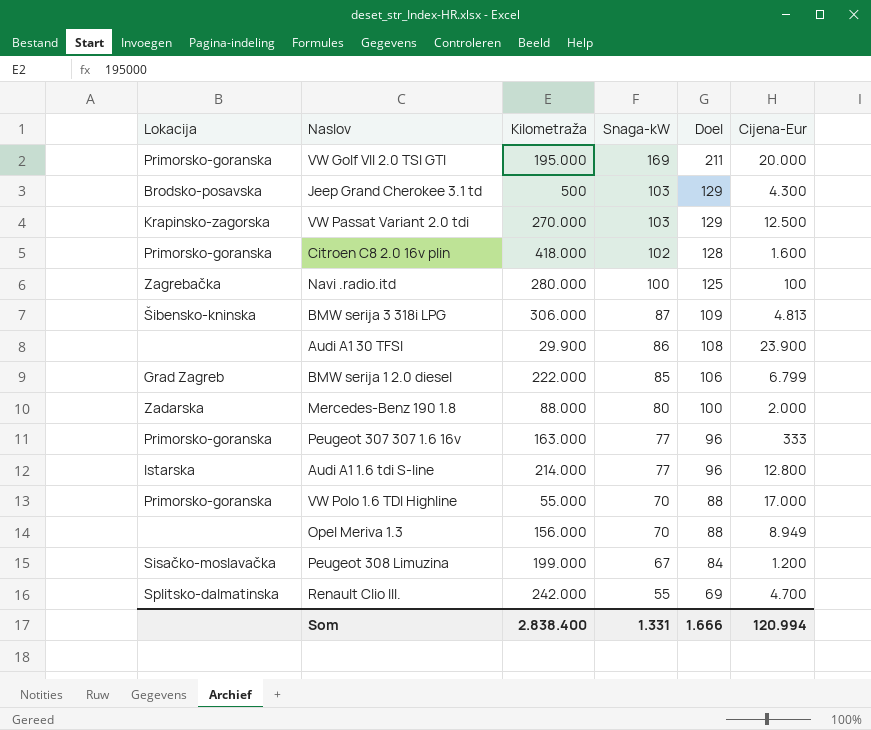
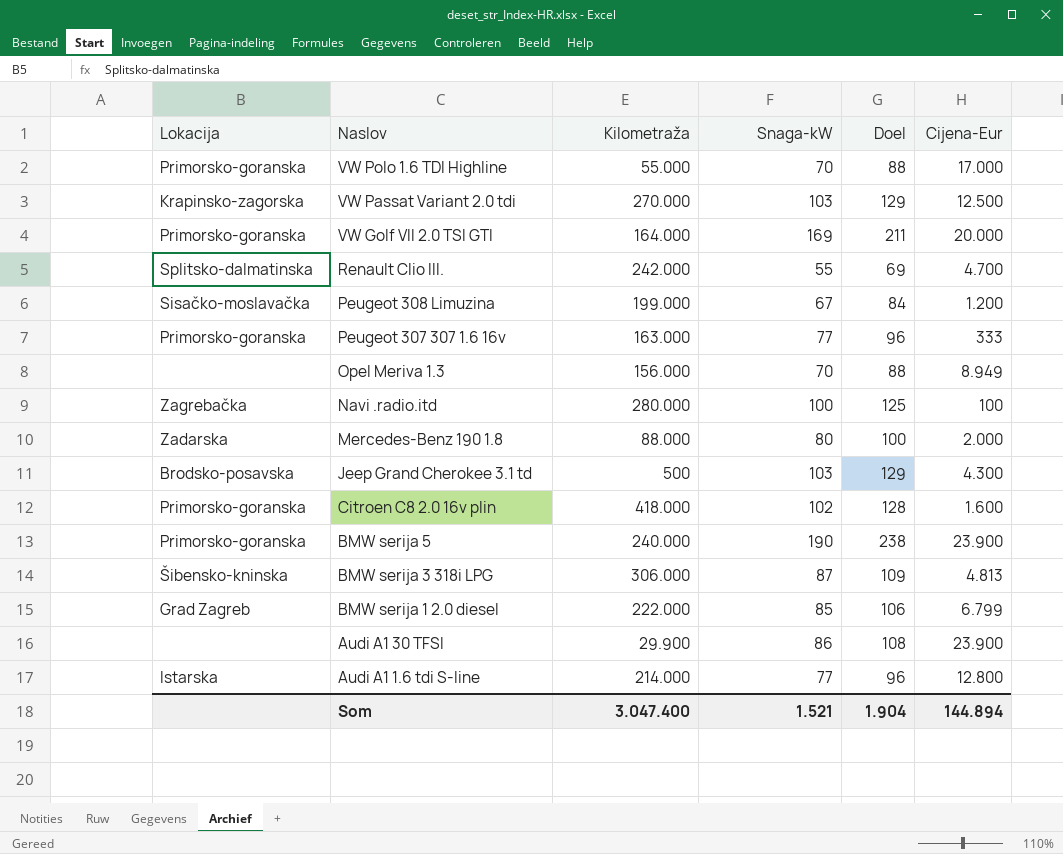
row order: Snaga-kW descending -> Naslov descending
VW Golf VII 2.0 TSI GTI | Kilometraža: 195.000 -> 164.000
row BMW serija 5: none -> Primorsko-goranska | 240.000 | 190 | 238 | 23.900
Som | Kilometraža: 2.838.400 -> 3.047.400
Som | Snaga-kW: 1.331 -> 1.521
Som | Doel: 1.666 -> 1.904
Som | Cijena-Eur: 120.994 -> 144.894

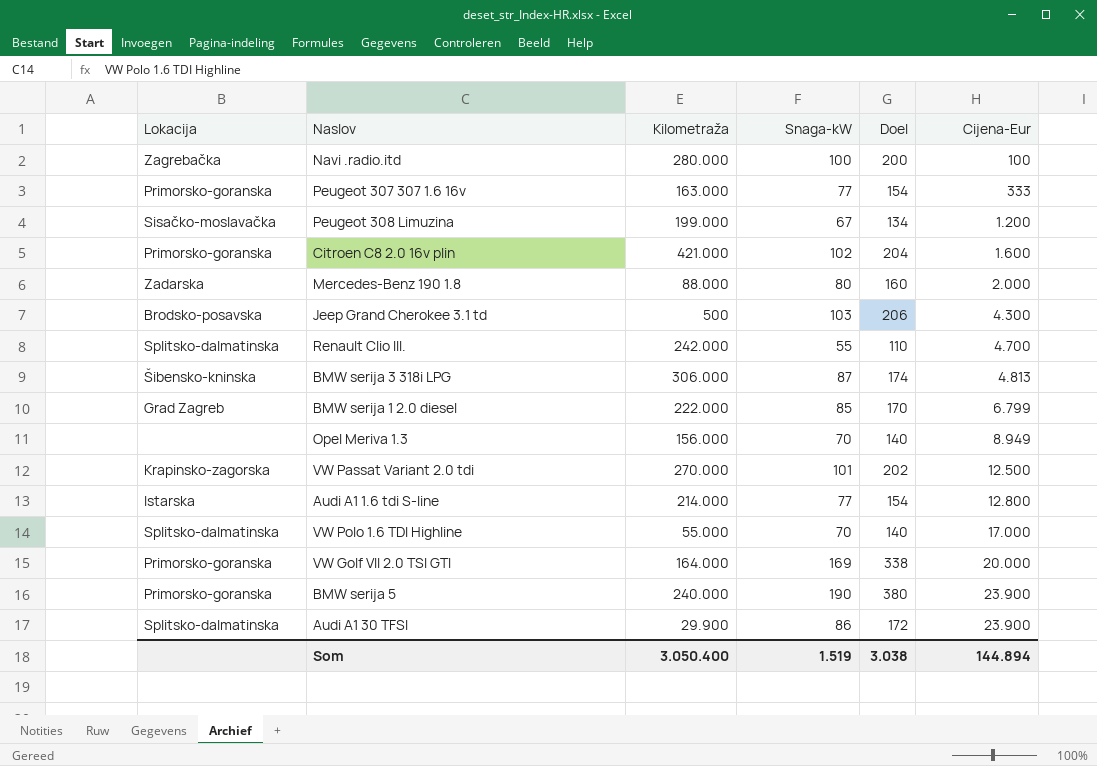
row order: Naslov descending -> Cijena-Eur ascending
column Doel | formula: [Snaga-kW] * 1,25 -> [Snaga-kW] * 2
Citroen C8 2.0 16v plin | Kilometraža: 418.000 -> 421.000
VW Passat Variant 2.0 tdi | Snaga-kW: 103 -> 101
VW Polo 1.6 TDI Highline | Lokacija: Primorsko-goranska -> Splitsko-dalmatinska
Audi A1 30 TFSI | Lokacija: none -> Splitsko-dalmatinska
Som | Kilometraža: 3.047.400 -> 3.050.400
Som | Snaga-kW: 1.521 -> 1.519
Som | Doel: 1.904 -> 3.038

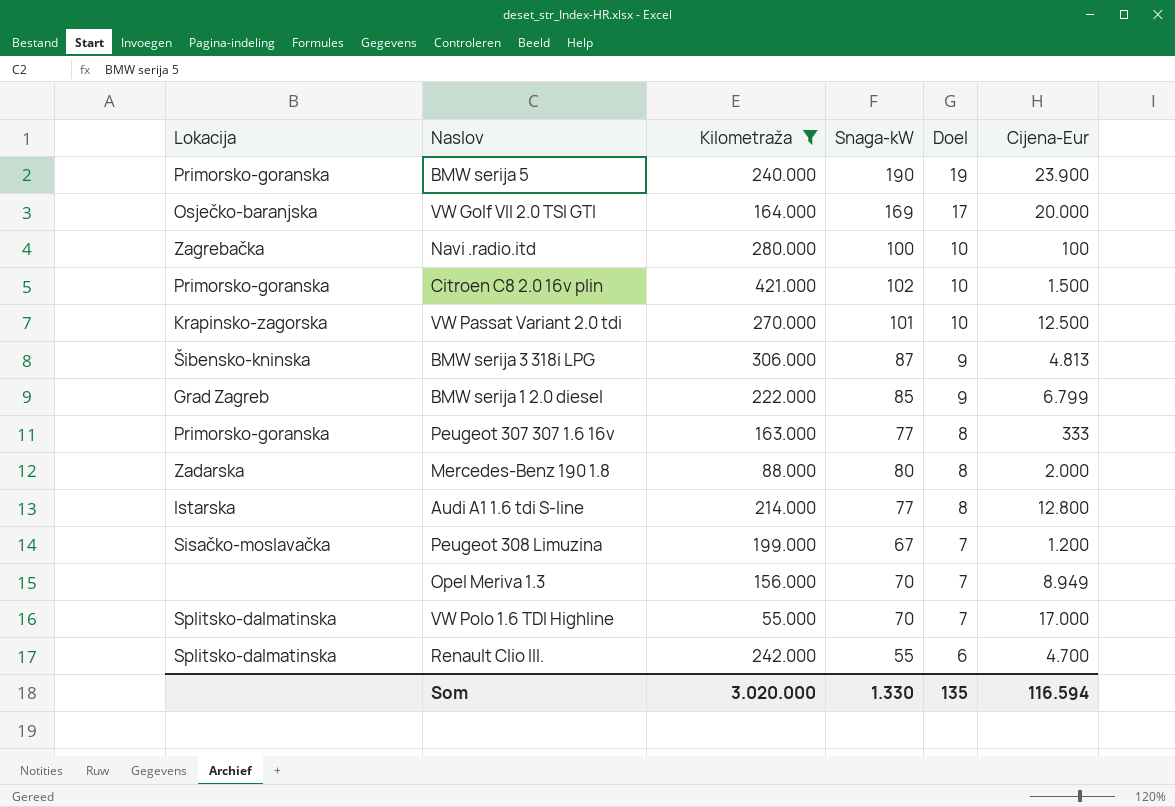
filter: none -> Kilometraža >= 55.000
row order: Cijena-Eur ascending -> Doel descending
column Doel | formula: [Snaga-kW] * 2 -> [Snaga-kW] * 0,1
VW Golf VII 2.0 TSI GTI | Lokacija: Primorsko-goranska -> Osječko-baranjska
Citroen C8 2.0 16v plin | Cijena-Eur: 1.600 -> 1.500
Som | Kilometraža: 3.050.400 -> 3.020.000
Som | Snaga-kW: 1.519 -> 1.330
Som | Doel: 3.038 -> 135
Som | Cijena-Eur: 144.894 -> 116.594

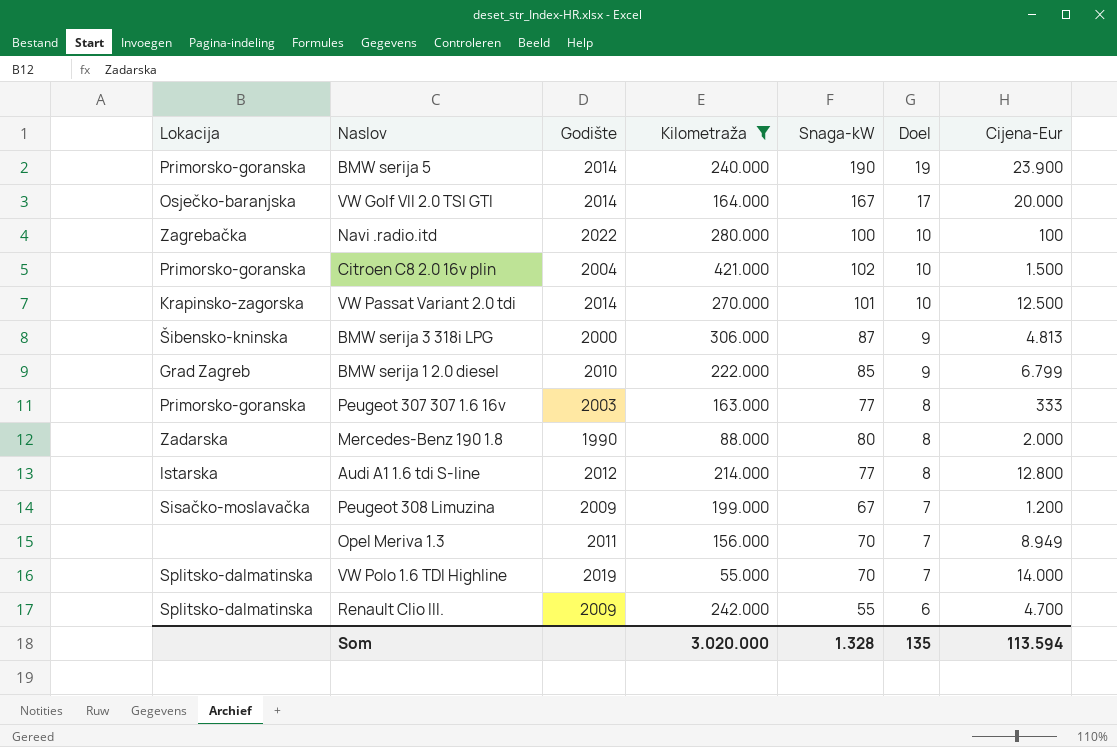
column Godište | position: none -> 3
VW Golf VII 2.0 TSI GTI | Snaga-kW: 169 -> 167
VW Polo 1.6 TDI Highline | Cijena-Eur: 17.000 -> 14.000
Som | Snaga-kW: 1.330 -> 1.328
Som | Cijena-Eur: 116.594 -> 113.594

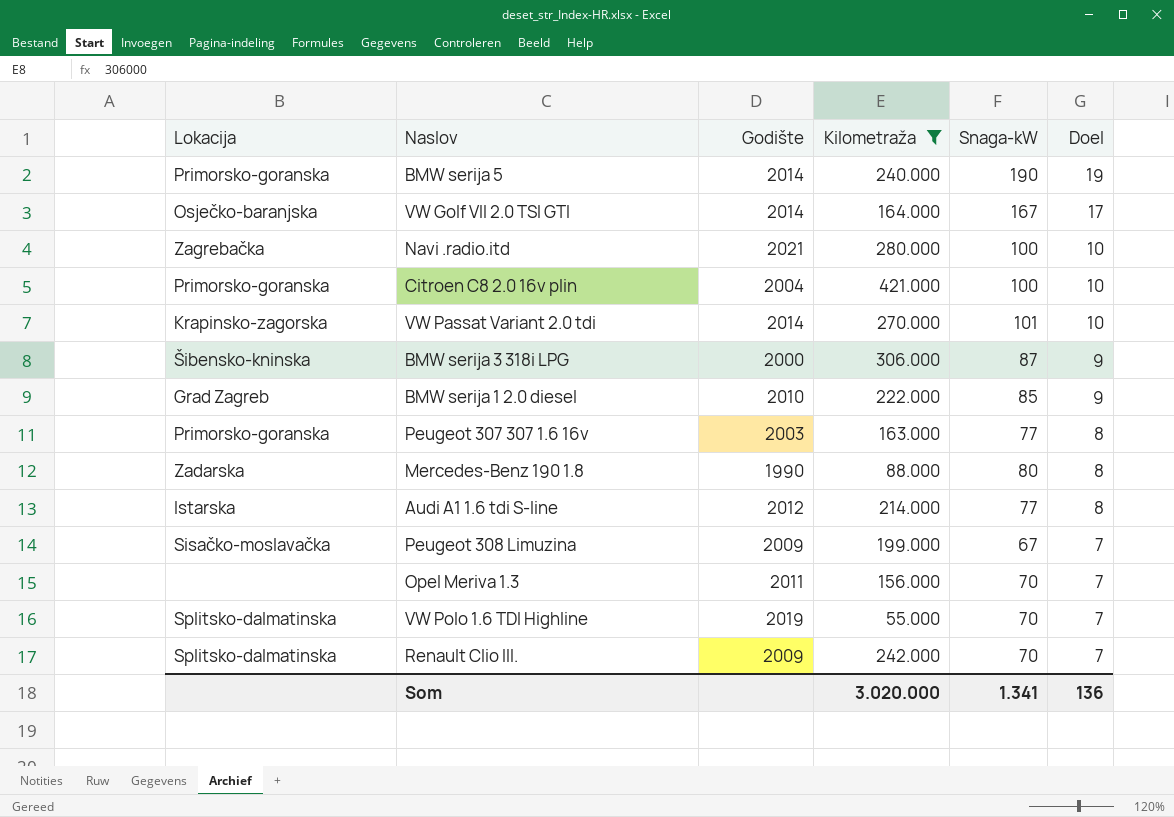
column Cijena-Eur | position: 7 -> none
Navi .radio.itd | Godište: 2022 -> 2021
Citroen C8 2.0 16v plin | Snaga-kW: 102 -> 100
Renault Clio III. | Snaga-kW: 55 -> 70
Renault Clio III. | Doel: 6 -> 7
Som | Snaga-kW: 1.328 -> 1.341
Som | Doel: 135 -> 136

